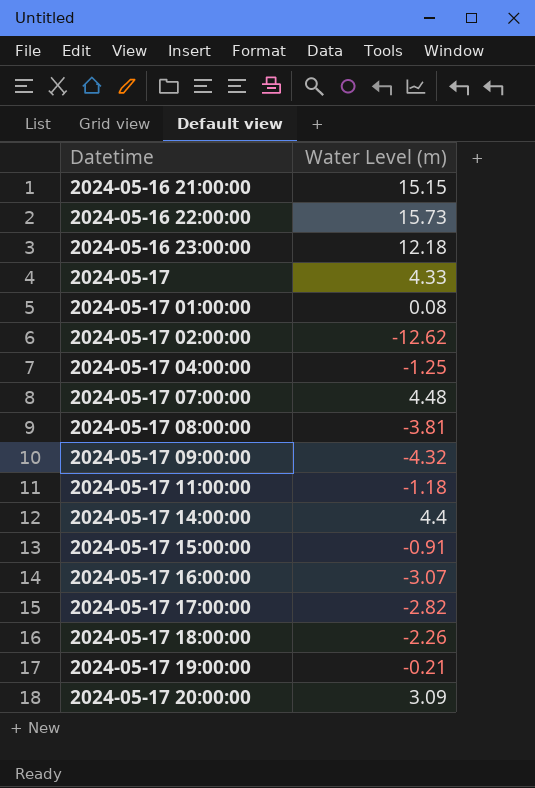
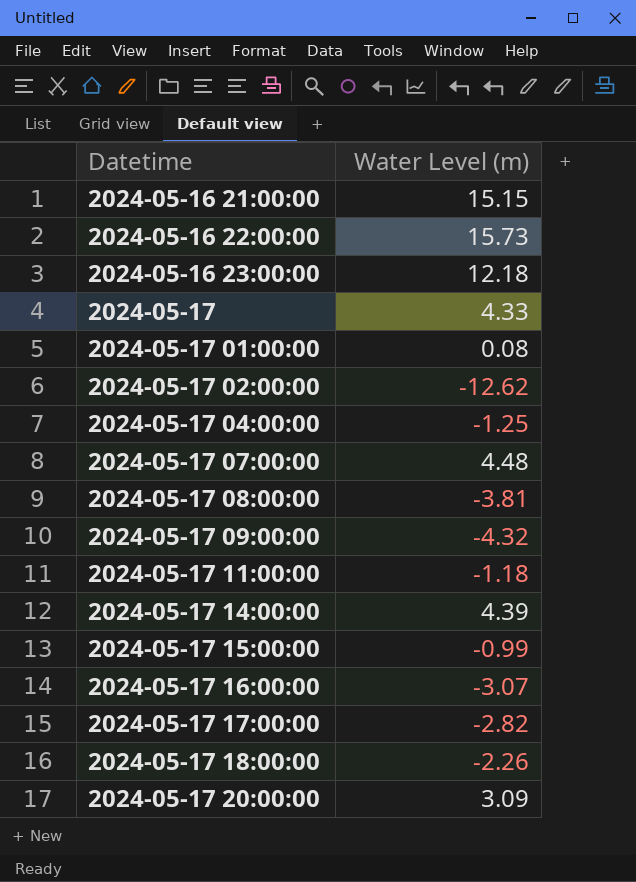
row 2024-05-17 19:00:00: -0.21 -> none
2024-05-17 14:00:00 | Water Level (m): 4.4 -> 4.39
2024-05-17 15:00:00 | Water Level (m): -0.91 -> -0.99

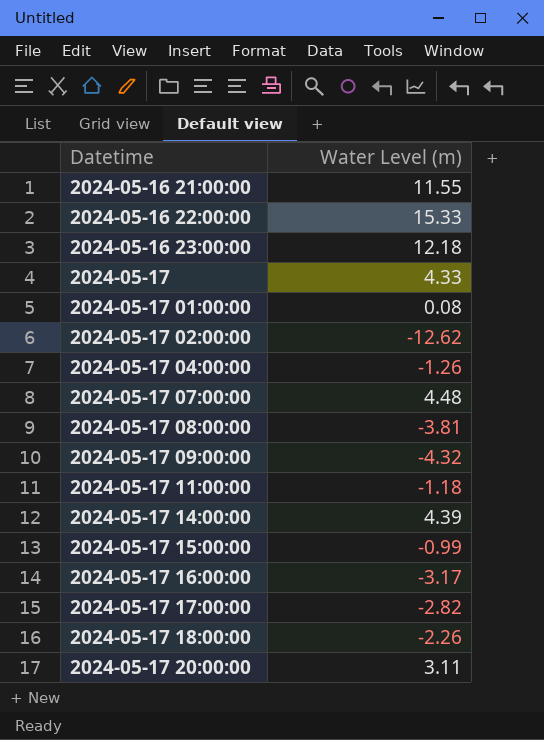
2024-05-16 21:00:00 | Water Level (m): 15.15 -> 11.55
2024-05-16 22:00:00 | Water Level (m): 15.73 -> 15.33
2024-05-17 04:00:00 | Water Level (m): -1.25 -> -1.26
2024-05-17 16:00:00 | Water Level (m): -3.07 -> -3.17
2024-05-17 20:00:00 | Water Level (m): 3.09 -> 3.11

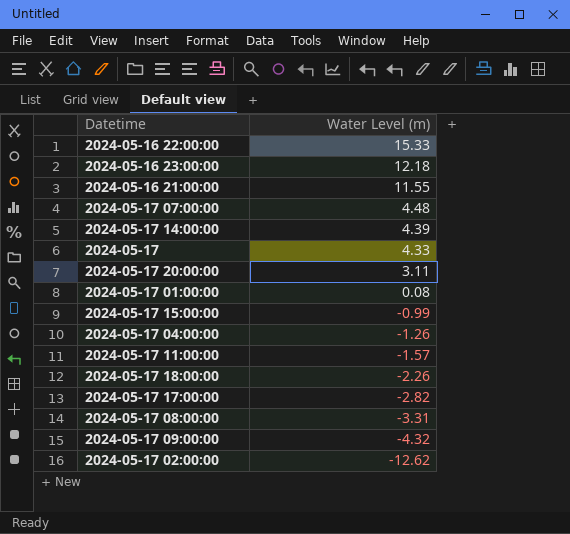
row order: Datetime ascending -> Water Level (m) descending
row 2024-05-17 16:00:00: -3.17 -> none
2024-05-17 11:00:00 | Water Level (m): -1.18 -> -1.57
2024-05-17 08:00:00 | Water Level (m): -3.81 -> -3.31

